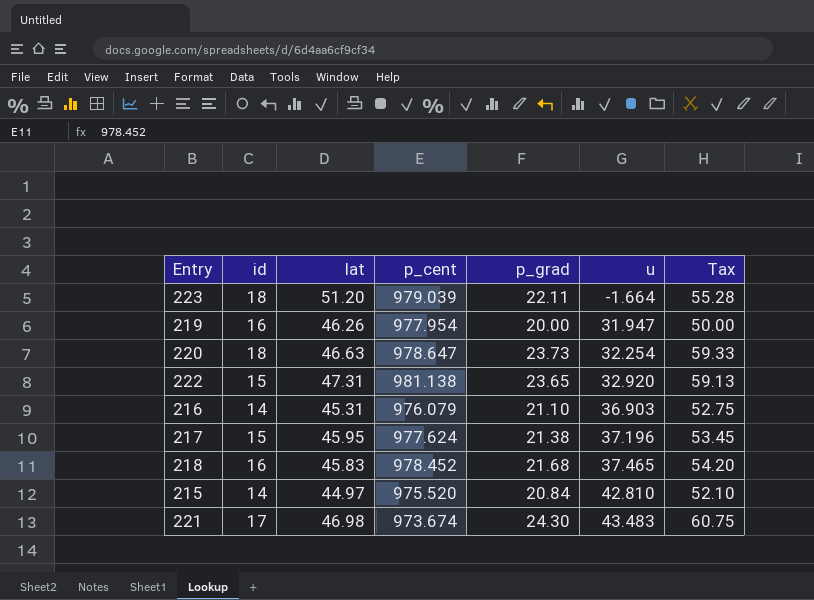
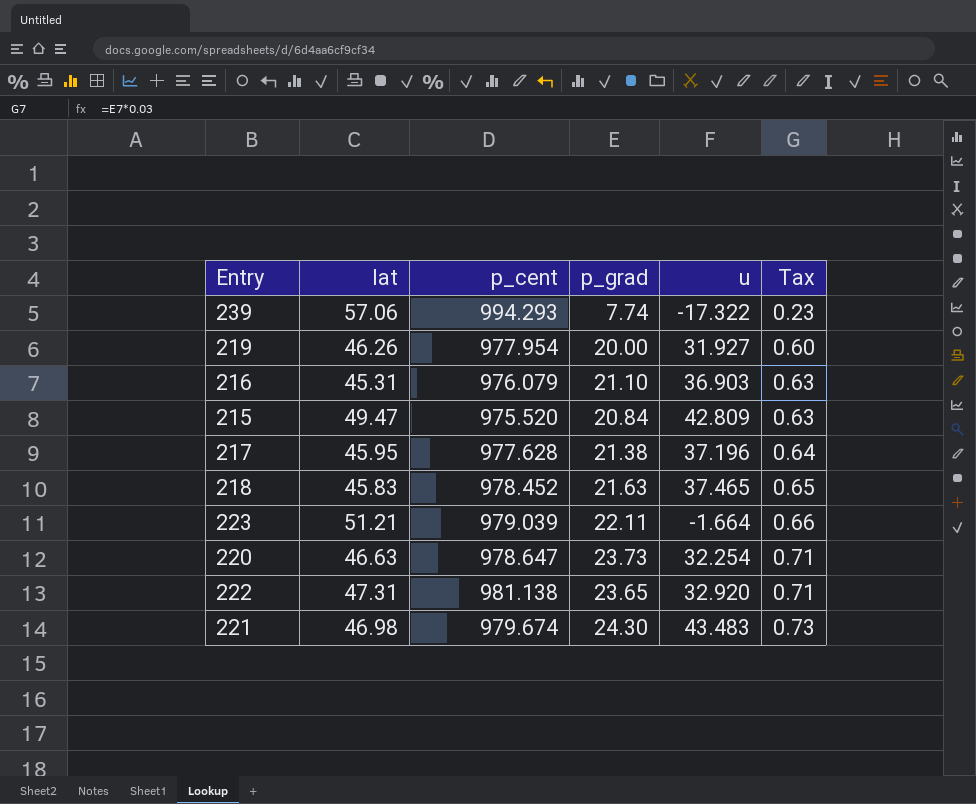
row order: u ascending -> Tax ascending
column id | position: 2 -> none
column Tax | formula: [p_grad] * 2.5 -> [p_grad] * 0.03
row 239: none -> 57.06 | 994.293 | 7.74 | -17.322 | 0.23
219 | u: 31.947 -> 31.927
215 | lat: 44.97 -> 49.47
215 | u: 42.810 -> 42.809
217 | p_cent: 977.624 -> 977.628
218 | p_grad: 21.68 -> 21.63
223 | lat: 51.20 -> 51.21
221 | p_cent: 973.674 -> 979.674

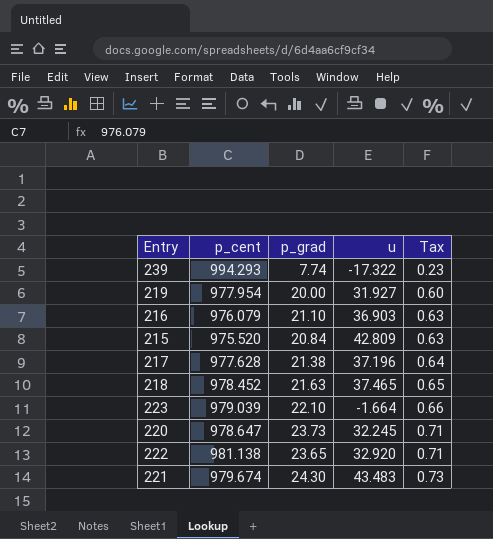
column lat | position: 2 -> none
223 | p_grad: 22.11 -> 22.10
220 | u: 32.254 -> 32.245

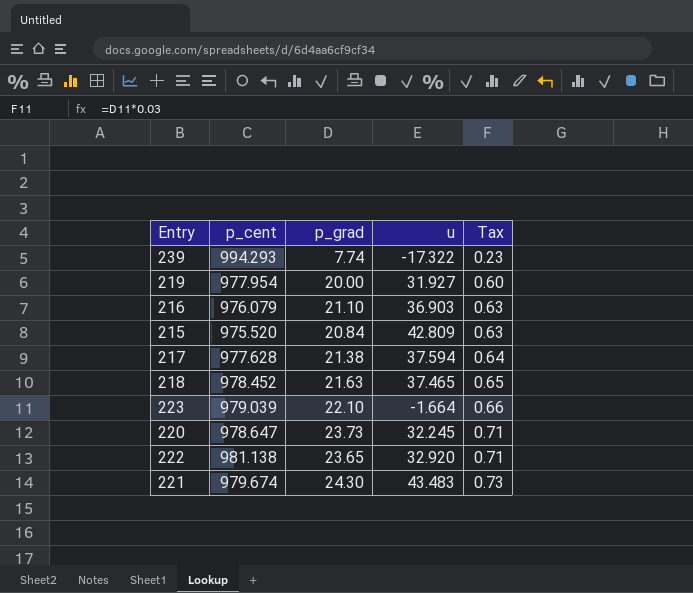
217 | u: 37.196 -> 37.594

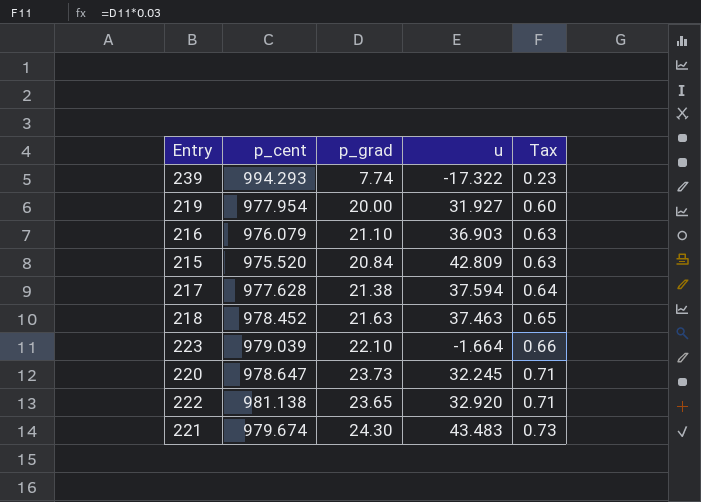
218 | u: 37.465 -> 37.463

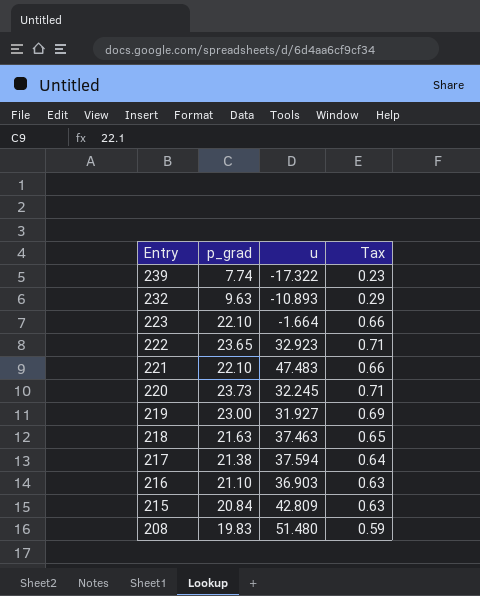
row order: Tax ascending -> Entry descending
column p_cent | position: 2 -> none
row 232: none -> 9.63 | -10.893 | 0.29
222 | u: 32.920 -> 32.923
221 | p_grad: 24.30 -> 22.10
221 | u: 43.483 -> 47.483
221 | Tax: 0.73 -> 0.66
219 | p_grad: 20.00 -> 23.00
219 | Tax: 0.60 -> 0.69
row 208: none -> 19.83 | 51.480 | 0.59

